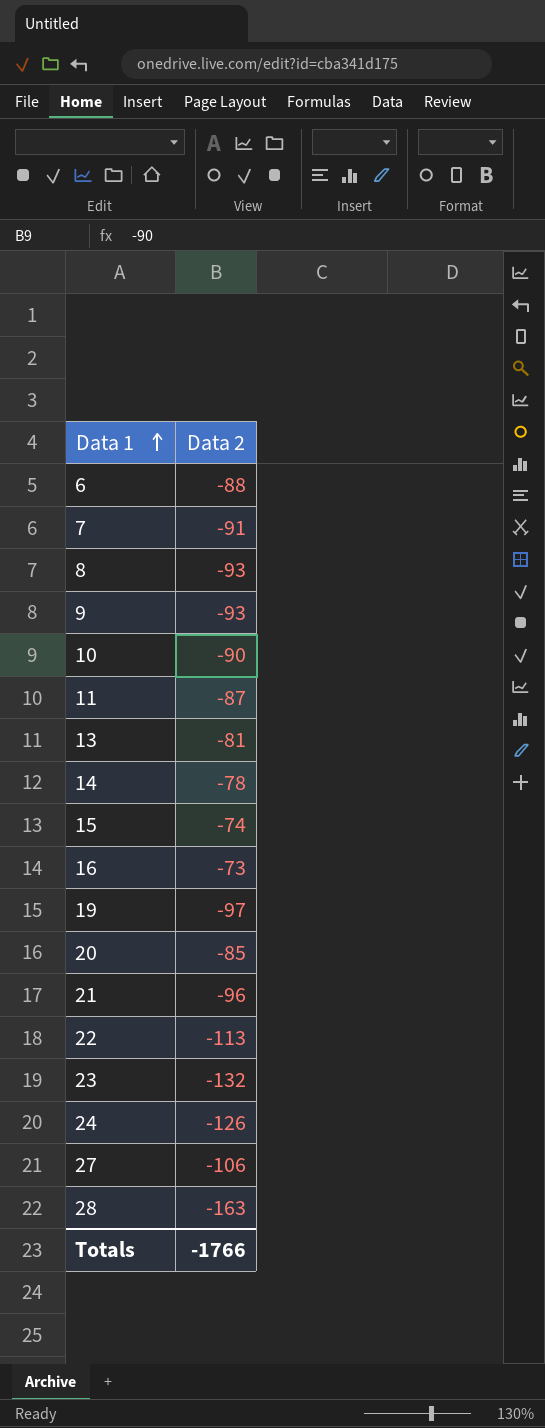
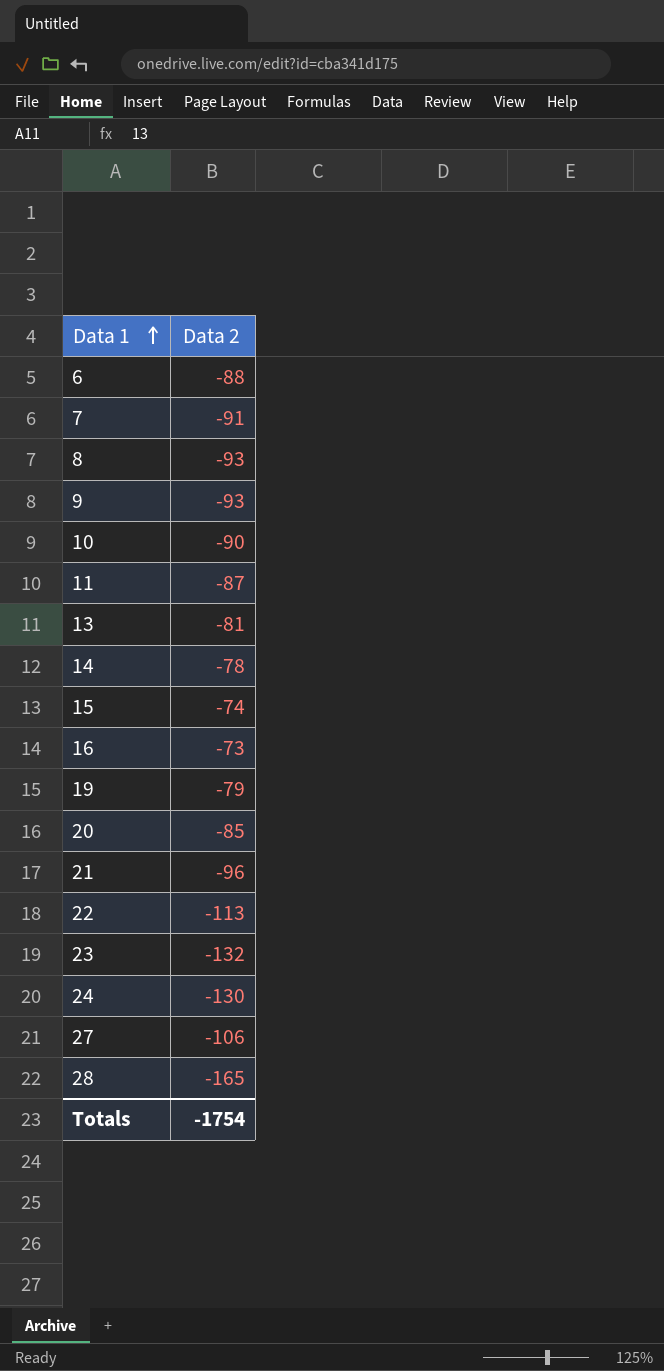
19 | Data 2: -97 -> -79
24 | Data 2: -126 -> -130
28 | Data 2: -163 -> -165
Totals | Data 2: -1766 -> -1754

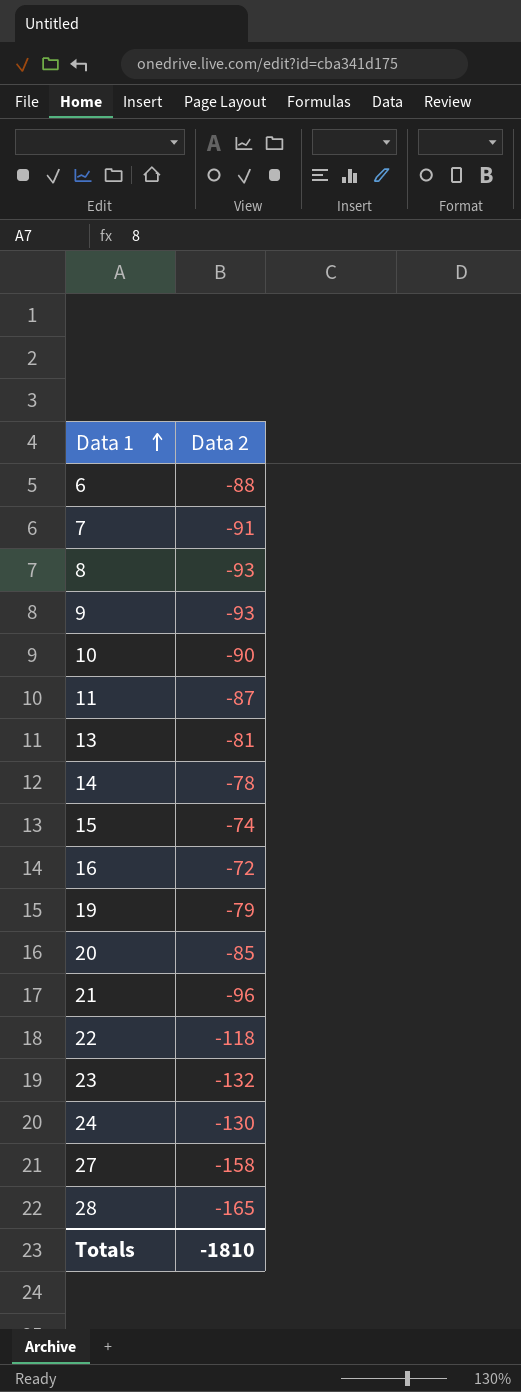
16 | Data 2: -73 -> -72
22 | Data 2: -113 -> -118
27 | Data 2: -106 -> -158
Totals | Data 2: -1754 -> -1810

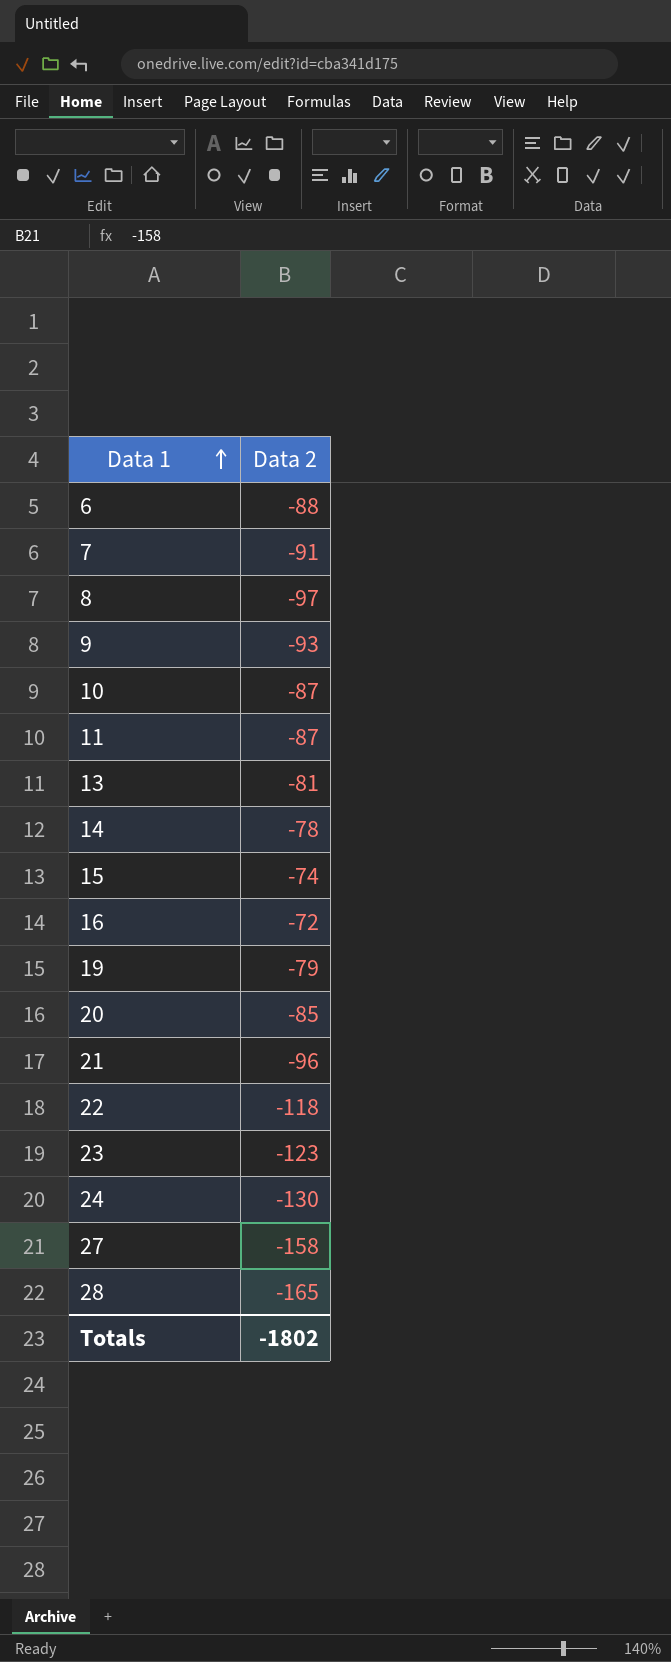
8 | Data 2: -93 -> -97
10 | Data 2: -90 -> -87
23 | Data 2: -132 -> -123
Totals | Data 2: -1810 -> -1802

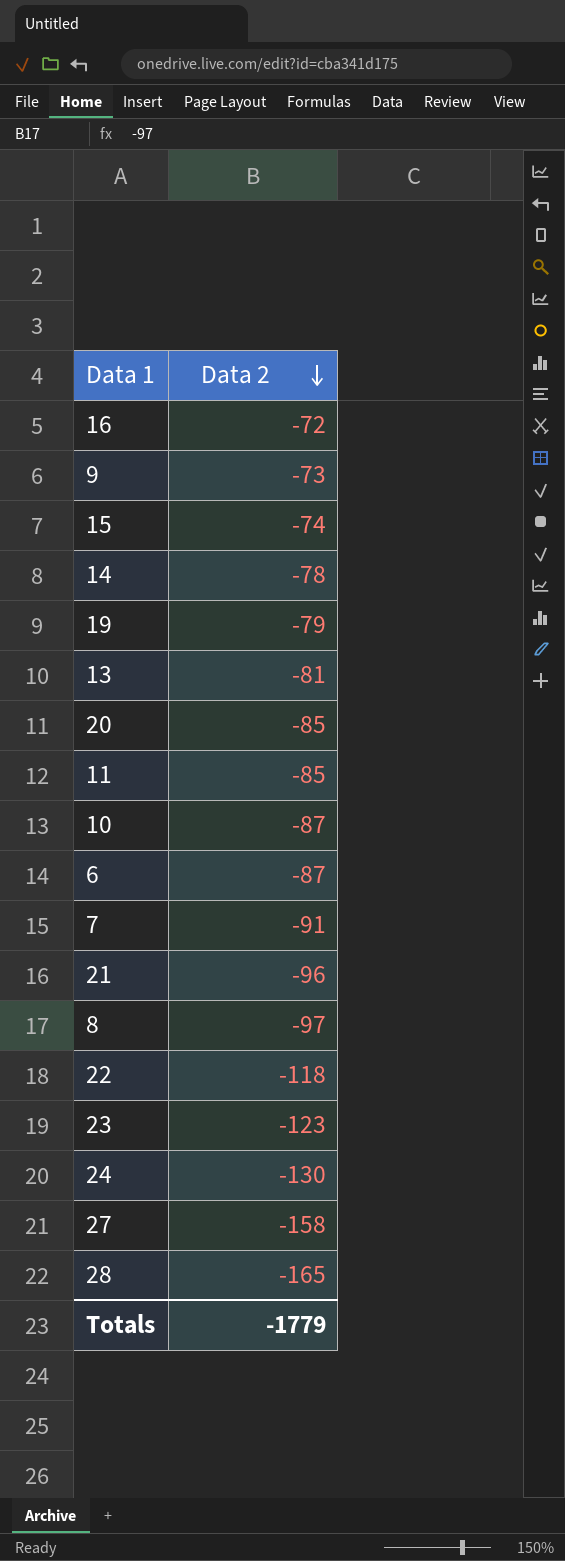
row order: Data 1 ascending -> Data 2 descending
9 | Data 2: -93 -> -73
11 | Data 2: -87 -> -85
6 | Data 2: -88 -> -87
Totals | Data 2: -1802 -> -1779

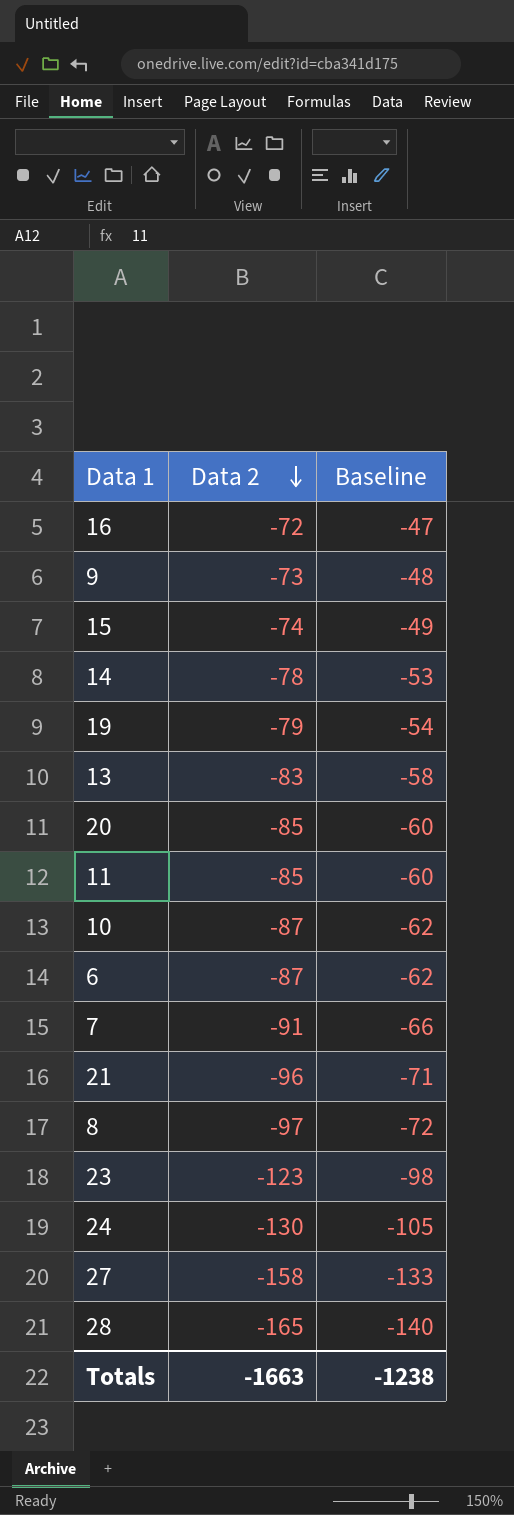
column Baseline | formula: none -> [Data 2] + 25
row 22: -118 -> none
13 | Data 2: -81 -> -83
Totals | Data 2: -1779 -> -1663

